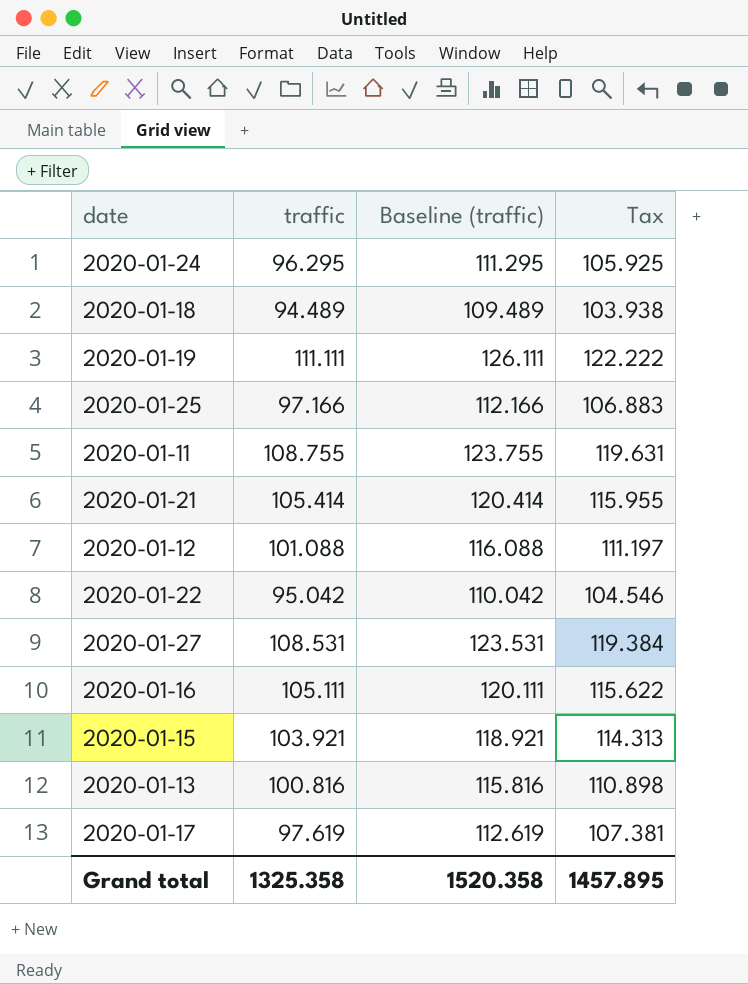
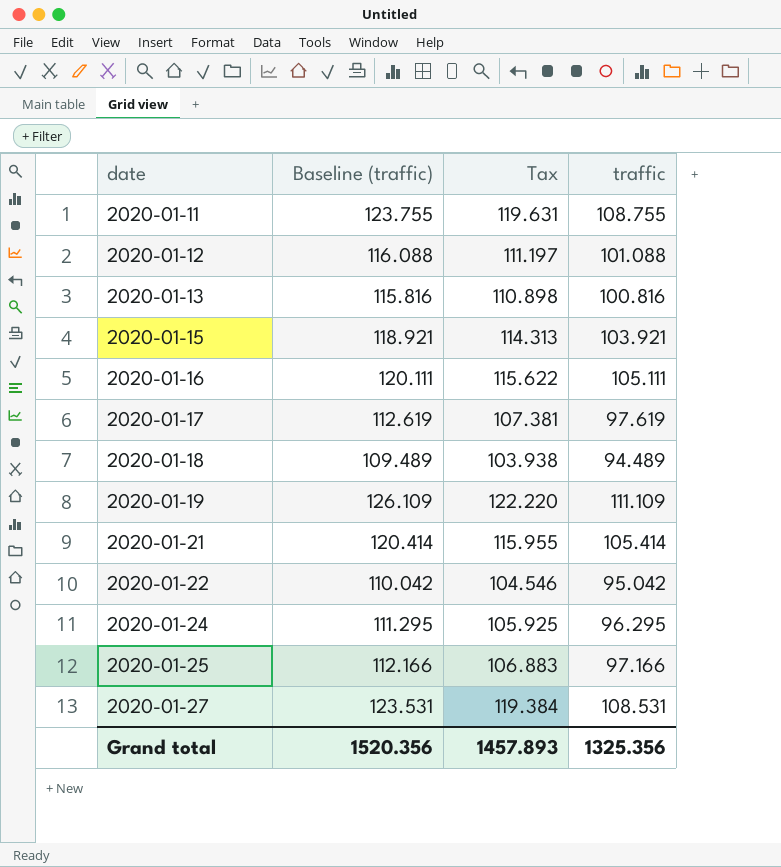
row order: none -> date ascending
column traffic | position: 2 -> 4
2020-01-19 | Baseline (traffic): 126.111 -> 126.109
2020-01-19 | Tax: 122.222 -> 122.220
2020-01-19 | traffic: 111.111 -> 111.109
Grand total | Baseline (traffic): 1520.358 -> 1520.356
Grand total | Tax: 1457.895 -> 1457.893
Grand total | traffic: 1325.358 -> 1325.356

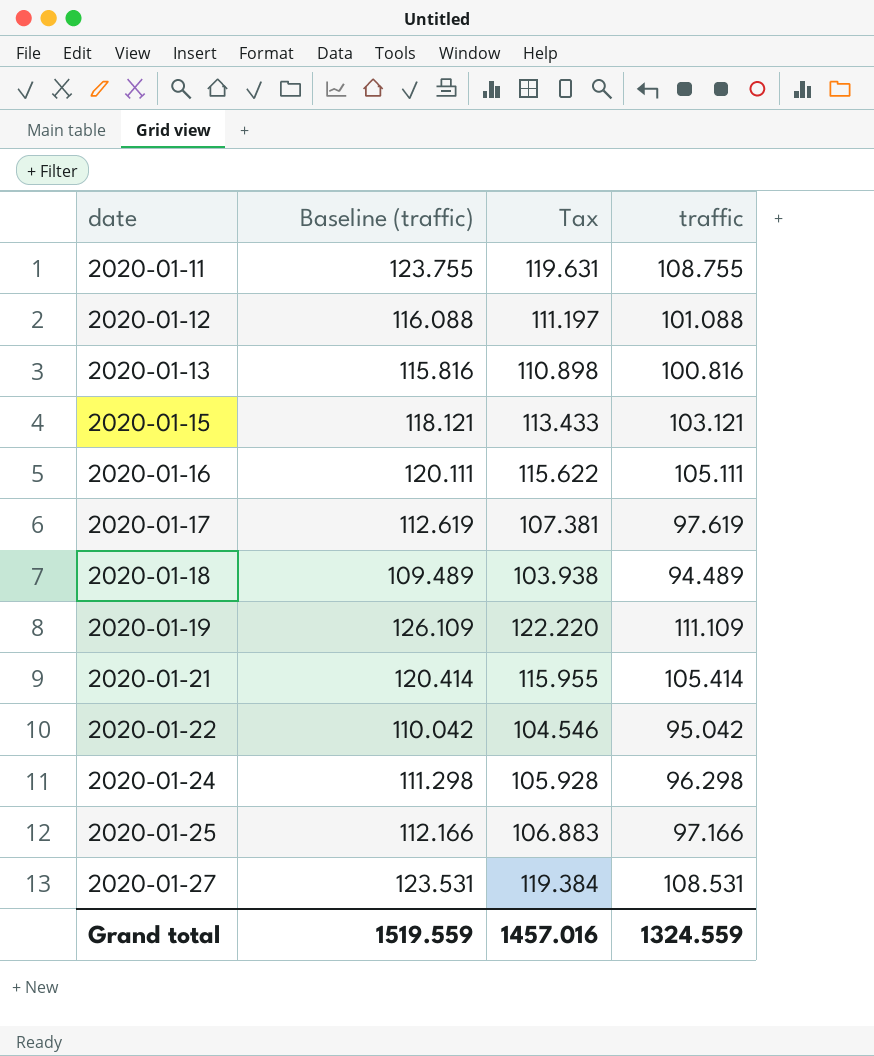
2020-01-15 | Baseline (traffic): 118.921 -> 118.121
2020-01-15 | Tax: 114.313 -> 113.433
2020-01-15 | traffic: 103.921 -> 103.121
2020-01-24 | Baseline (traffic): 111.295 -> 111.298
2020-01-24 | Tax: 105.925 -> 105.928
2020-01-24 | traffic: 96.295 -> 96.298
Grand total | Baseline (traffic): 1520.356 -> 1519.559
Grand total | Tax: 1457.893 -> 1457.016
Grand total | traffic: 1325.356 -> 1324.559

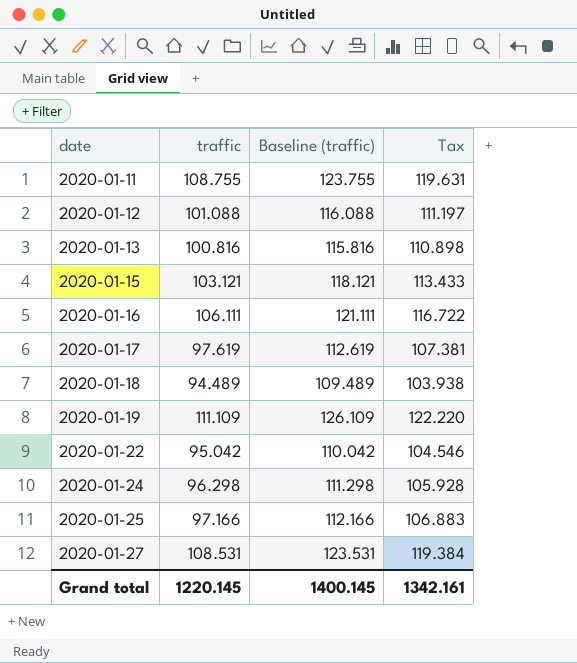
column traffic | position: 4 -> 2
row 2020-01-21: 120.414 | 115.955 | 105.414 -> none
2020-01-16 | traffic: 105.111 -> 106.111
2020-01-16 | Baseline (traffic): 120.111 -> 121.111
2020-01-16 | Tax: 115.622 -> 116.722
Grand total | traffic: 1324.559 -> 1220.145
Grand total | Baseline (traffic): 1519.559 -> 1400.145
Grand total | Tax: 1457.016 -> 1342.161

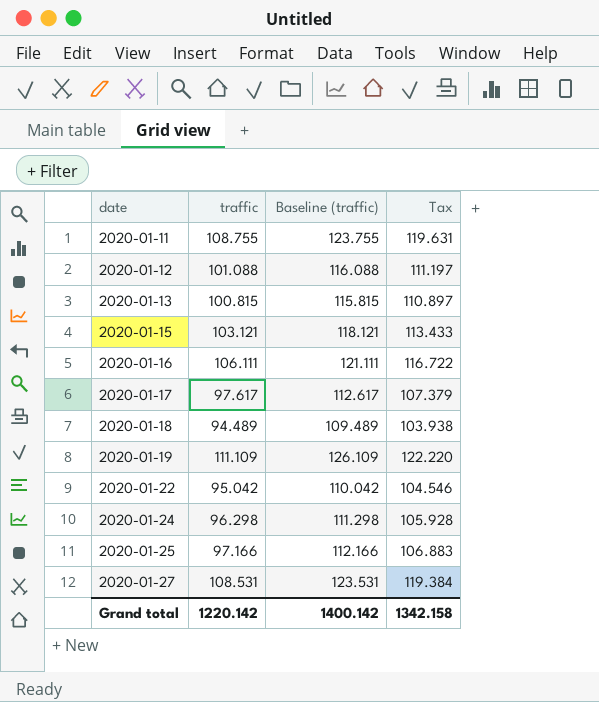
2020-01-13 | traffic: 100.816 -> 100.815
2020-01-13 | Baseline (traffic): 115.816 -> 115.815
2020-01-13 | Tax: 110.898 -> 110.897
2020-01-17 | traffic: 97.619 -> 97.617
2020-01-17 | Baseline (traffic): 112.619 -> 112.617
2020-01-17 | Tax: 107.381 -> 107.379
Grand total | traffic: 1220.145 -> 1220.142
Grand total | Baseline (traffic): 1400.145 -> 1400.142
Grand total | Tax: 1342.161 -> 1342.158

